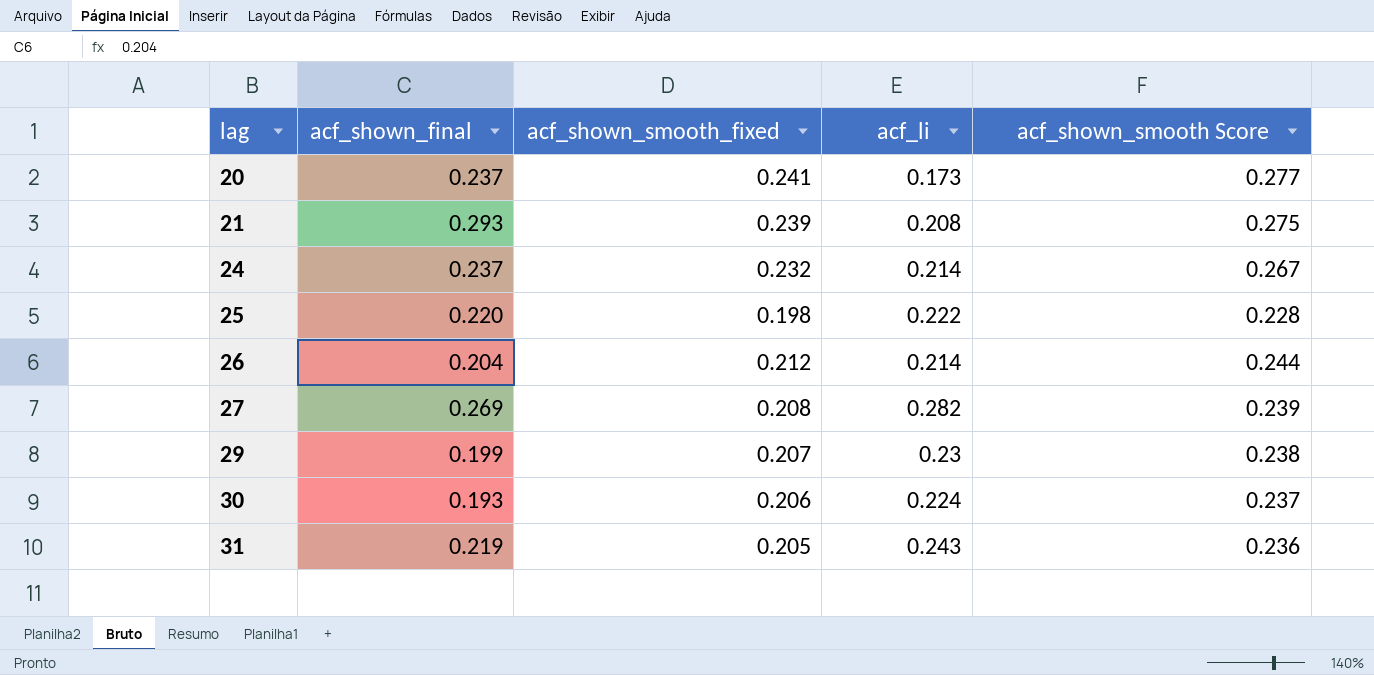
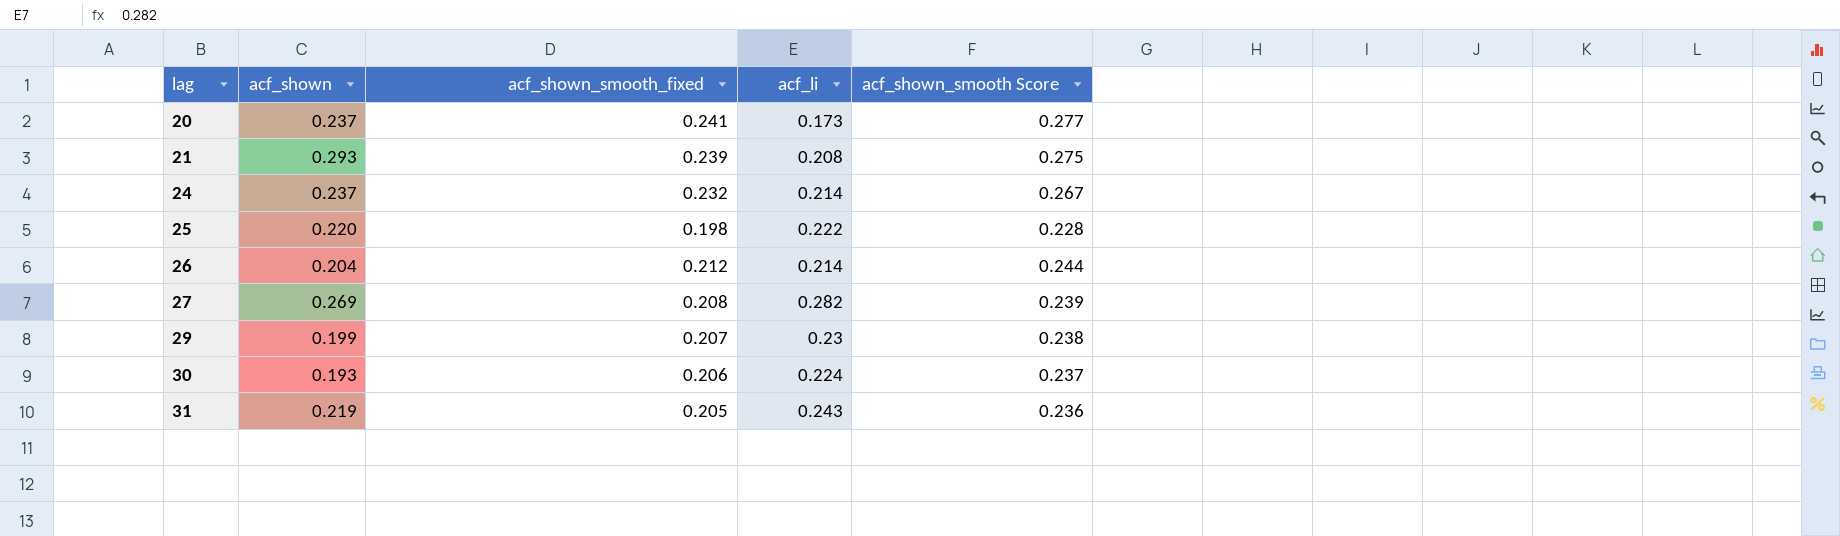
column name: acf_shown_final -> acf_shown

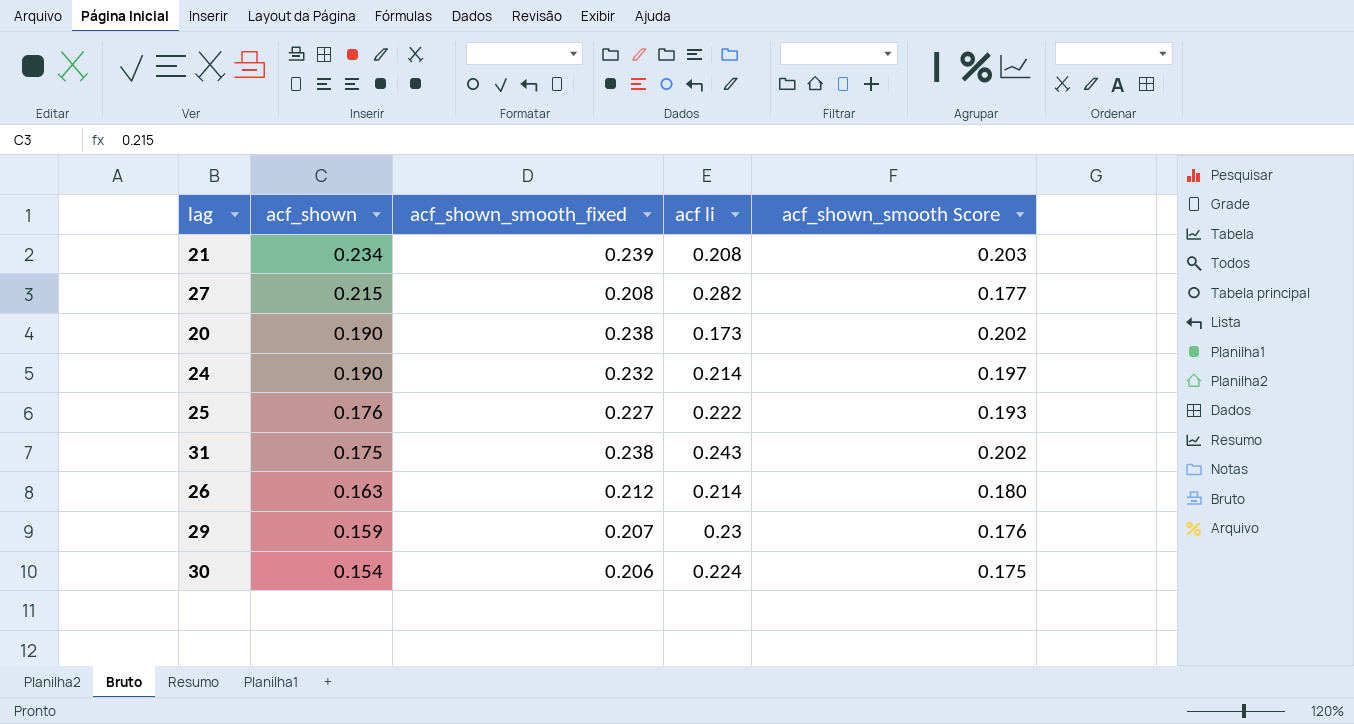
row order: lag ascending -> acf_shown descending
column name: acf_li -> acf li
column acf_shown_smooth Score | formula: [acf_shown_smooth_fixed] * 1.15 -> [acf_shown_smooth_fixed] * 0.85
21 | acf_shown: 0.293 -> 0.234
27 | acf_shown: 0.269 -> 0.215
20 | acf_shown: 0.237 -> 0.190
20 | acf_shown_smooth_fixed: 0.241 -> 0.238
24 | acf_shown: 0.237 -> 0.190
25 | acf_shown: 0.220 -> 0.176
25 | acf_shown_smooth_fixed: 0.198 -> 0.227
31 | acf_shown: 0.219 -> 0.175
31 | acf_shown_smooth_fixed: 0.205 -> 0.238
26 | acf_shown: 0.204 -> 0.163
29 | acf_shown: 0.199 -> 0.159
30 | acf_shown: 0.193 -> 0.154

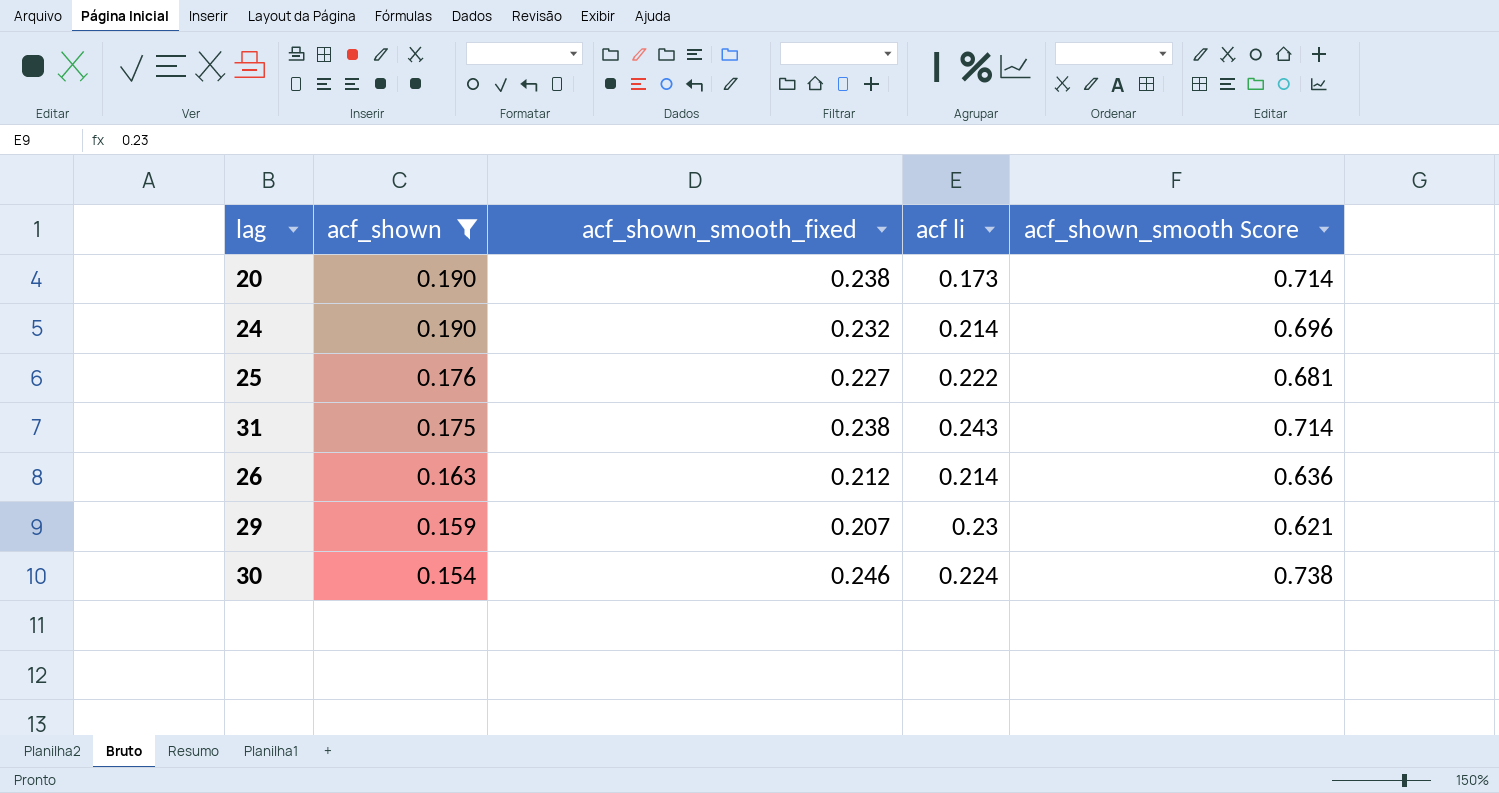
filter: none -> acf_shown <= 0.190
column acf_shown_smooth Score | formula: [acf_shown_smooth_fixed] * 0.85 -> [acf_shown_smooth_fixed] * 3
30 | acf_shown_smooth_fixed: 0.206 -> 0.246

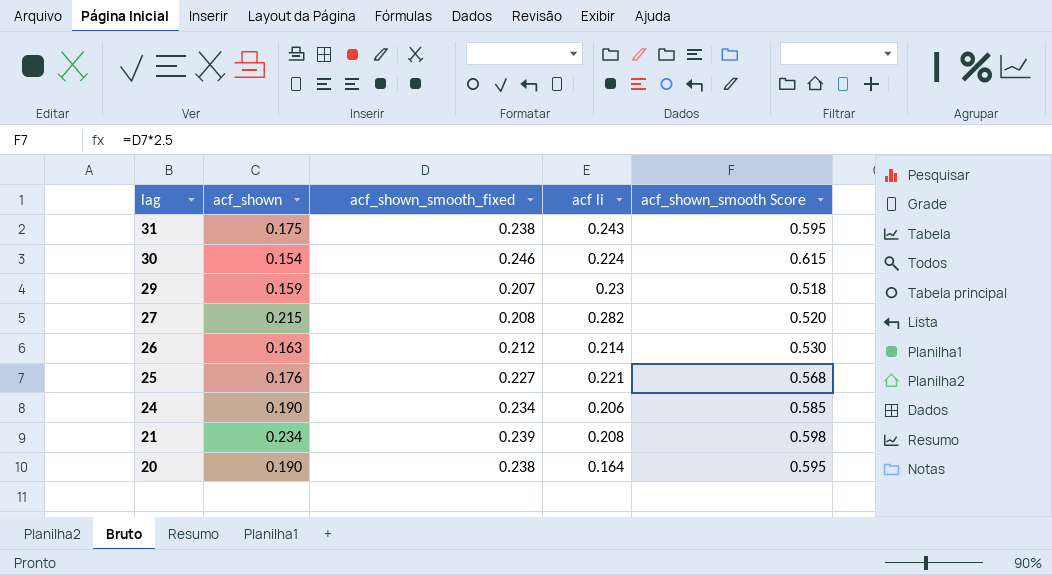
filter: acf_shown <= 0.190 -> none
row order: acf_shown descending -> lag descending
column acf_shown_smooth Score | formula: [acf_shown_smooth_fixed] * 3 -> [acf_shown_smooth_fixed] * 2.5
25 | acf li: 0.222 -> 0.221
24 | acf_shown_smooth_fixed: 0.232 -> 0.234
24 | acf li: 0.214 -> 0.206
20 | acf li: 0.173 -> 0.164

